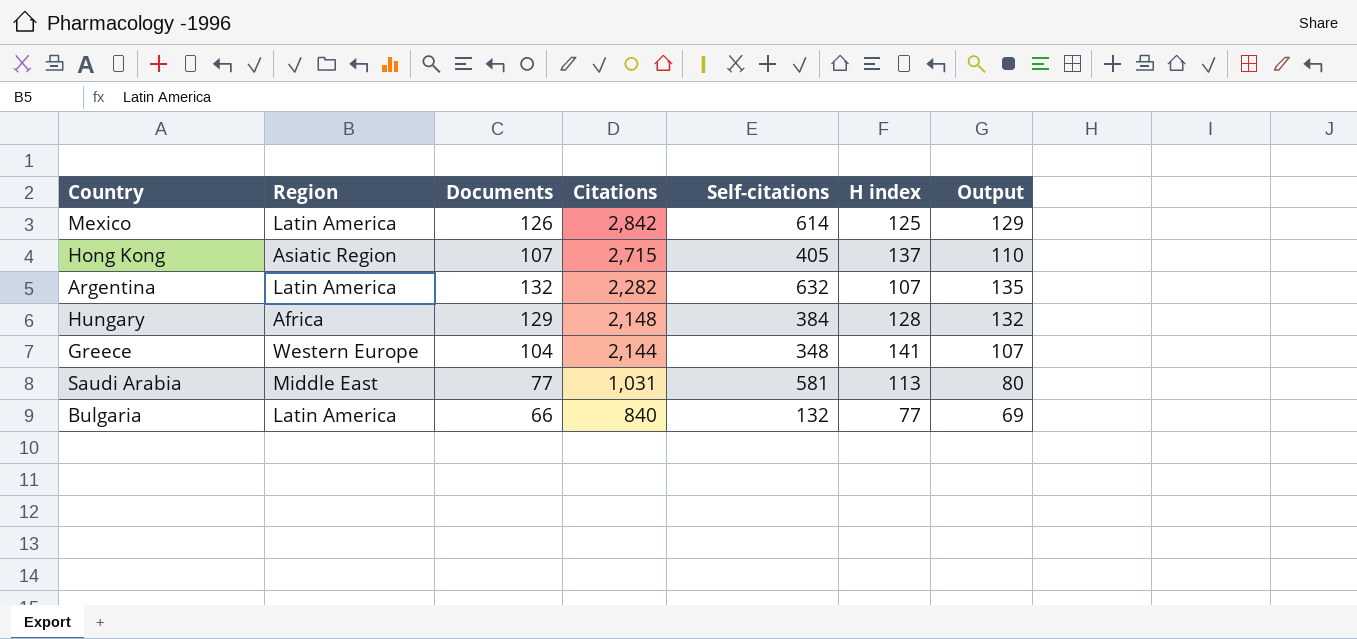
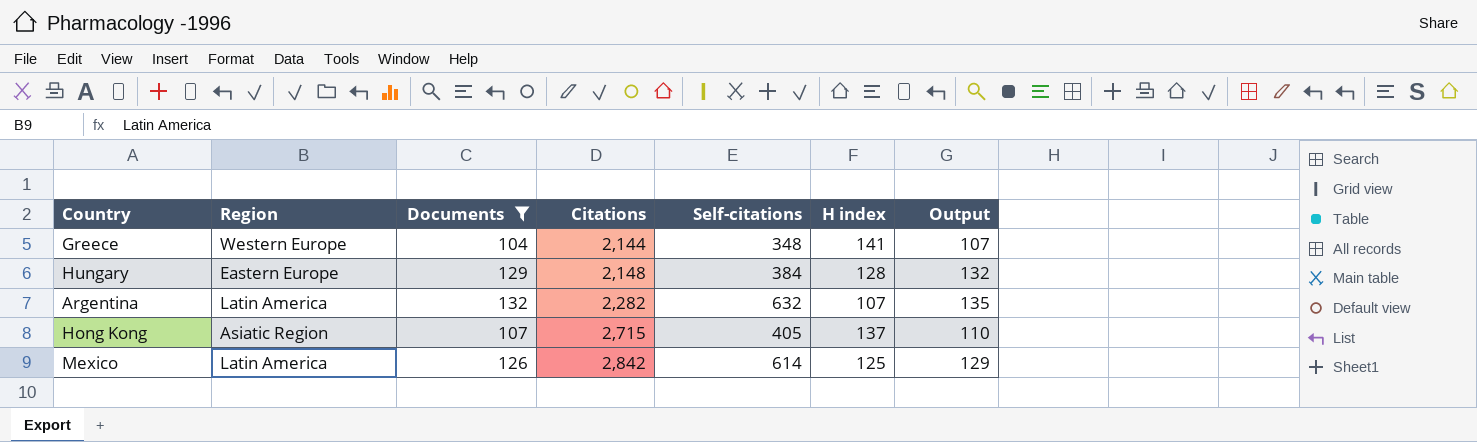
filter: none -> Documents >= 104
row order: Citations descending -> Citations ascending
Hungary | Region: Africa -> Eastern Europe

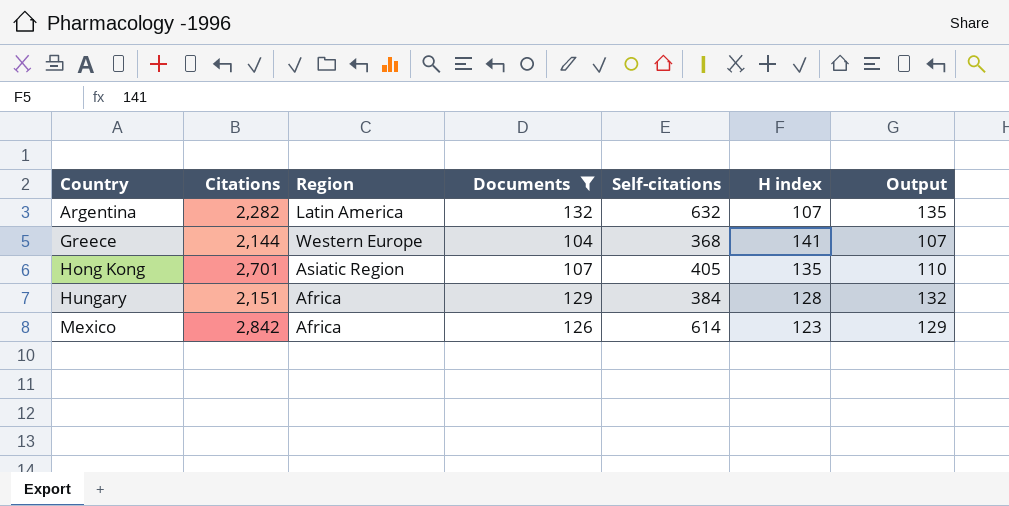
row order: Citations ascending -> Country ascending
column Citations | position: 4 -> 2
Greece | Self-citations: 348 -> 368
Hong Kong | Citations: 2,715 -> 2,701
Hong Kong | H index: 137 -> 135
Hungary | Citations: 2,148 -> 2,151
Hungary | Region: Eastern Europe -> Africa
Mexico | Region: Latin America -> Africa
Mexico | H index: 125 -> 123

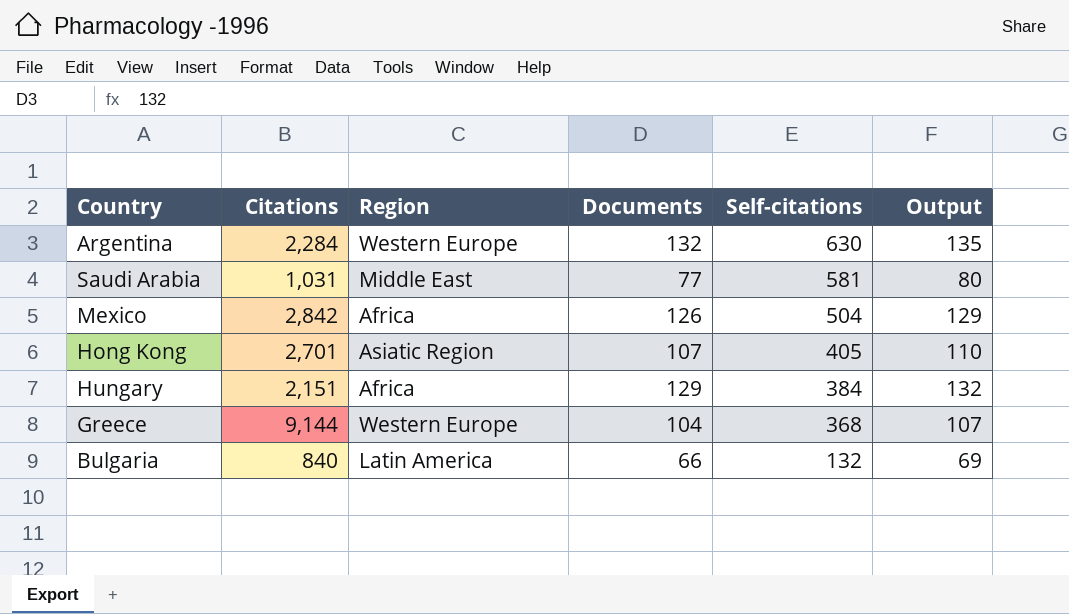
filter: Documents >= 104 -> none
row order: Country ascending -> Self-citations descending
column H index | position: 6 -> none
Argentina | Citations: 2,282 -> 2,284
Argentina | Region: Latin America -> Western Europe
Argentina | Self-citations: 632 -> 630
Mexico | Self-citations: 614 -> 504
Greece | Citations: 2,144 -> 9,144

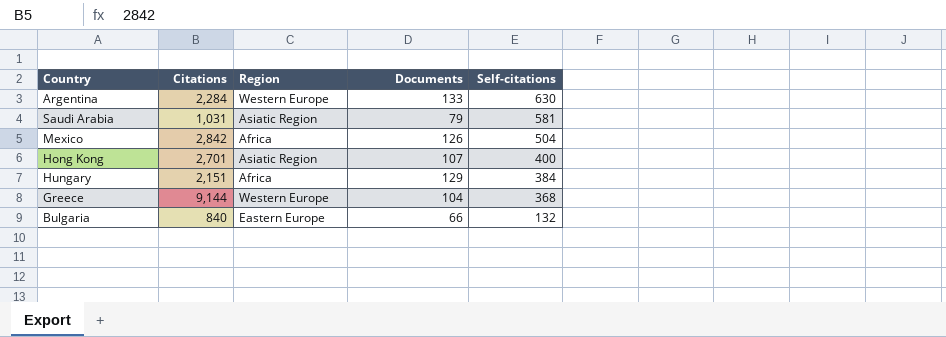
column Output | formula: [Documents] + 3 -> none
Argentina | Documents: 132 -> 133
Saudi Arabia | Region: Middle East -> Asiatic Region
Saudi Arabia | Documents: 77 -> 79
Hong Kong | Self-citations: 405 -> 400
Bulgaria | Region: Latin America -> Eastern Europe

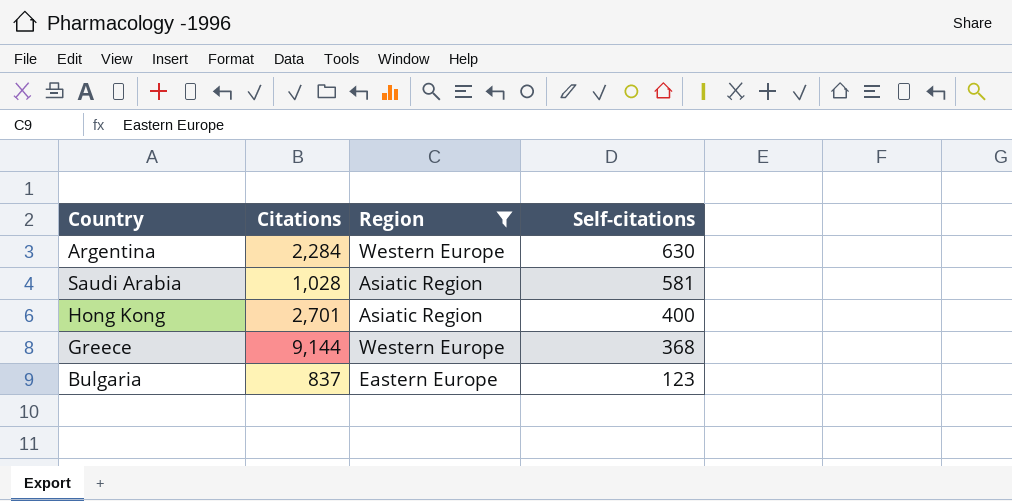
filter: none -> Region != Africa
column Documents | position: 4 -> none
Saudi Arabia | Citations: 1,031 -> 1,028
Bulgaria | Citations: 840 -> 837
Bulgaria | Self-citations: 132 -> 123

